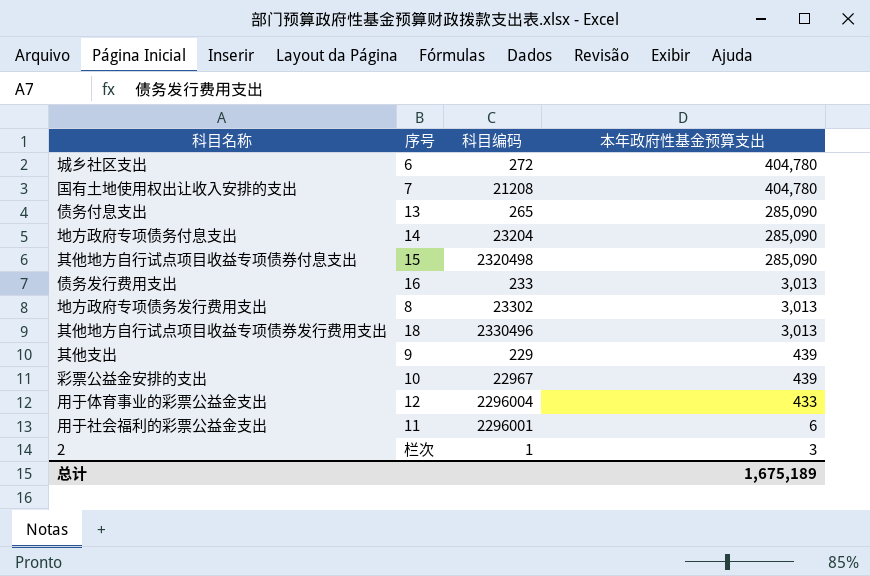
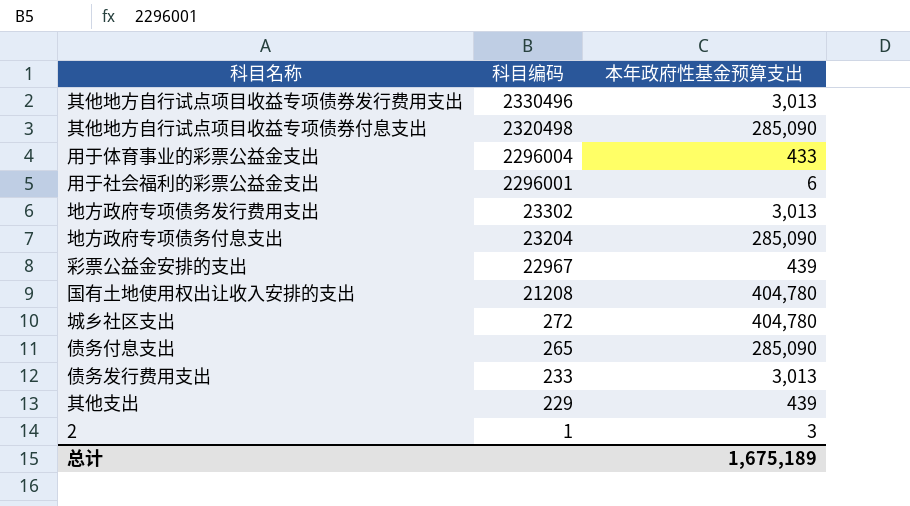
row order: 本年政府性基金预算支出 descending -> 科目编码 descending
column 序号 | position: 2 -> none

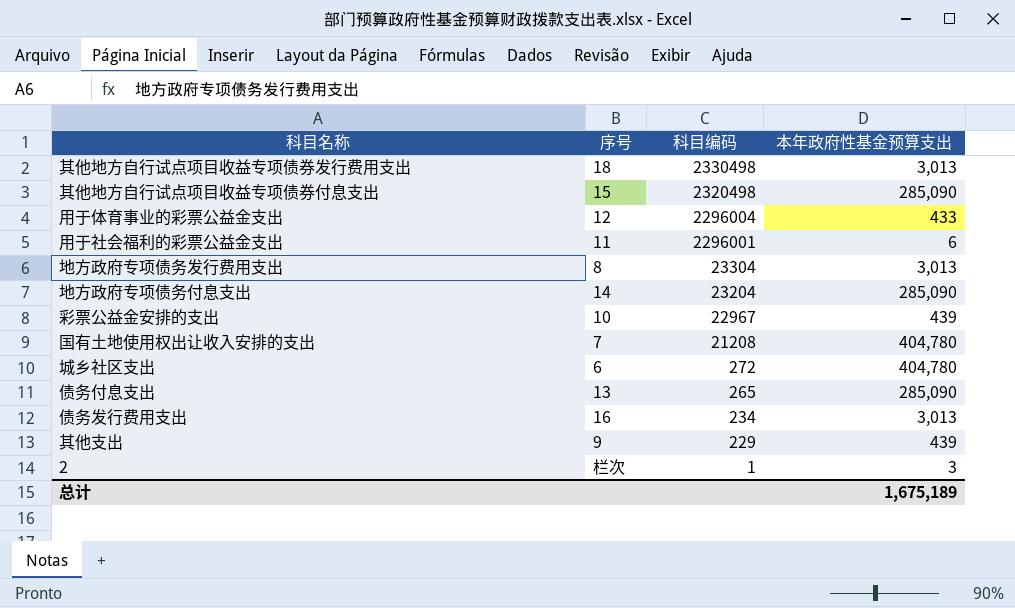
column 序号 | position: none -> 2
其他地方自行试点项目收益专项债券发行费用支出 | 科目编码: 2330496 -> 2330498
地方政府专项债务发行费用支出 | 科目编码: 23302 -> 23304
债务发行费用支出 | 科目编码: 233 -> 234

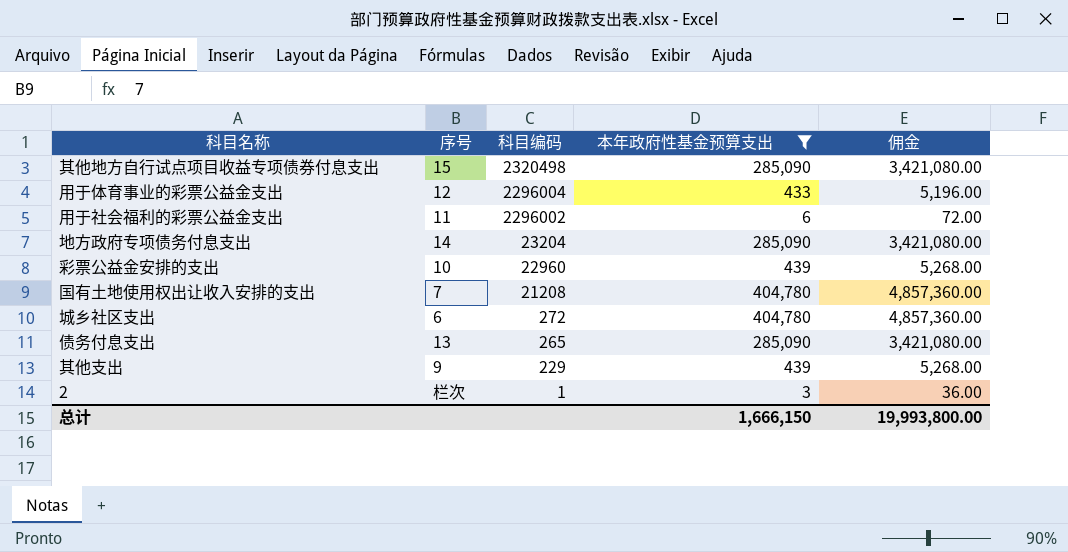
filter: none -> 本年政府性基金预算支出 != 3,013
column 佣金 | formula: none -> [本年政府性基金预算支出] * 12
用于社会福利的彩票公益金支出 | 科目编码: 2296001 -> 2296002
彩票公益金安排的支出 | 科目编码: 22967 -> 22960
总计 | 本年政府性基金预算支出: 1,675,189 -> 1,666,150

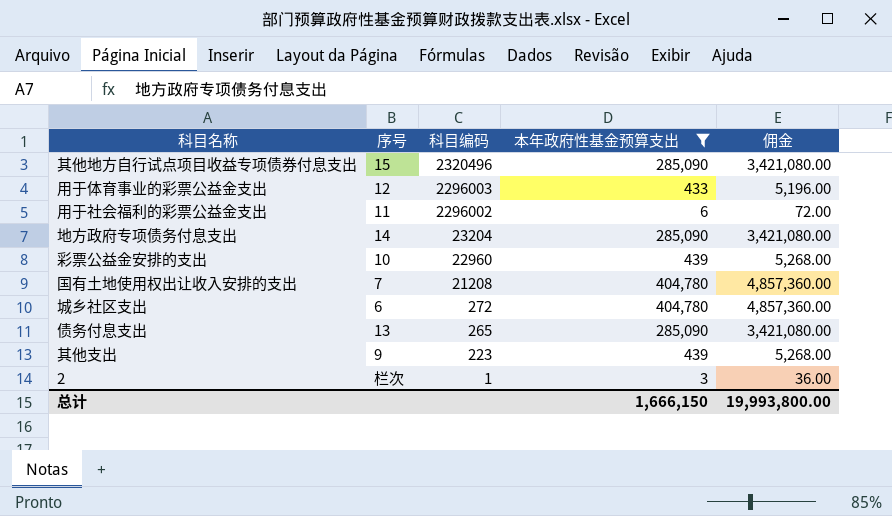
其他地方自行试点项目收益专项债券付息支出 | 科目编码: 2320498 -> 2320496
用于体育事业的彩票公益金支出 | 科目编码: 2296004 -> 2296003
其他支出 | 科目编码: 229 -> 223

